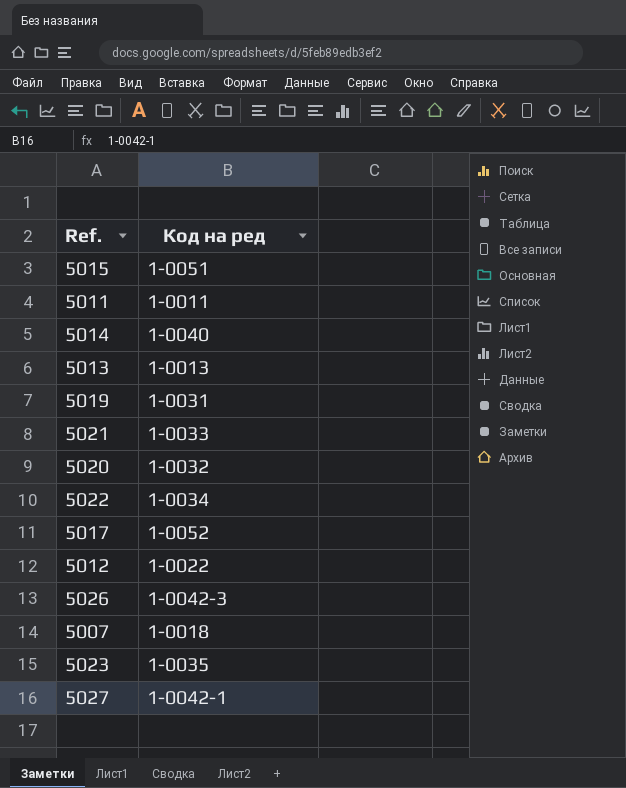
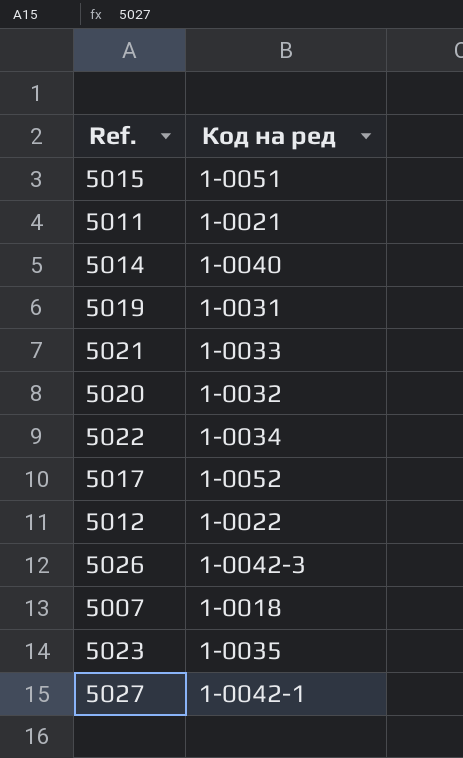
row 5013: 1-0013 -> none
5011 | Код на ред: 1-0011 -> 1-0021

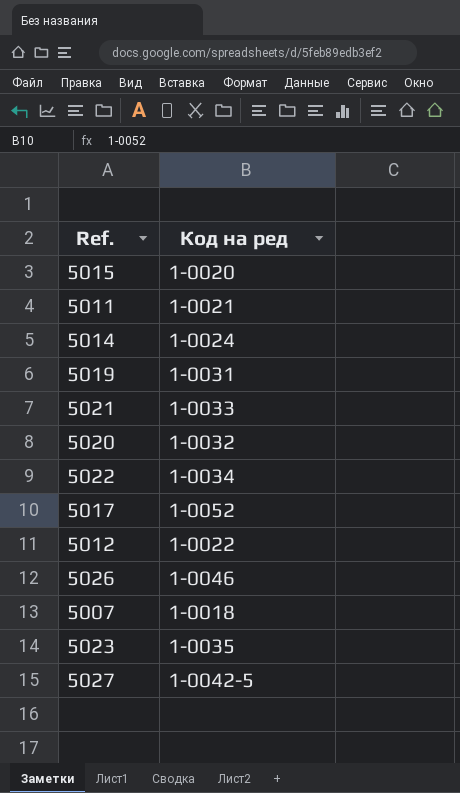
5015 | Код на ред: 1-0051 -> 1-0020
5014 | Код на ред: 1-0040 -> 1-0024
5026 | Код на ред: 1-0042-3 -> 1-0046
5027 | Код на ред: 1-0042-1 -> 1-0042-5

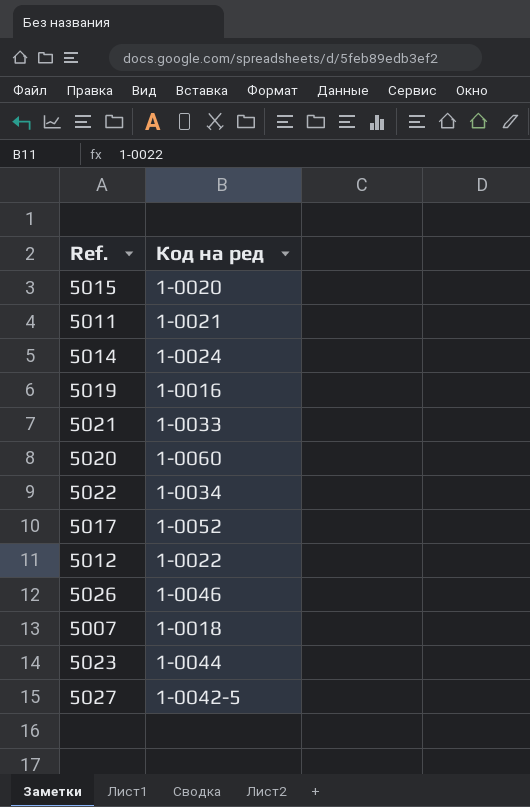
5019 | Код на ред: 1-0031 -> 1-0016
5020 | Код на ред: 1-0032 -> 1-0060
5023 | Код на ред: 1-0035 -> 1-0044

